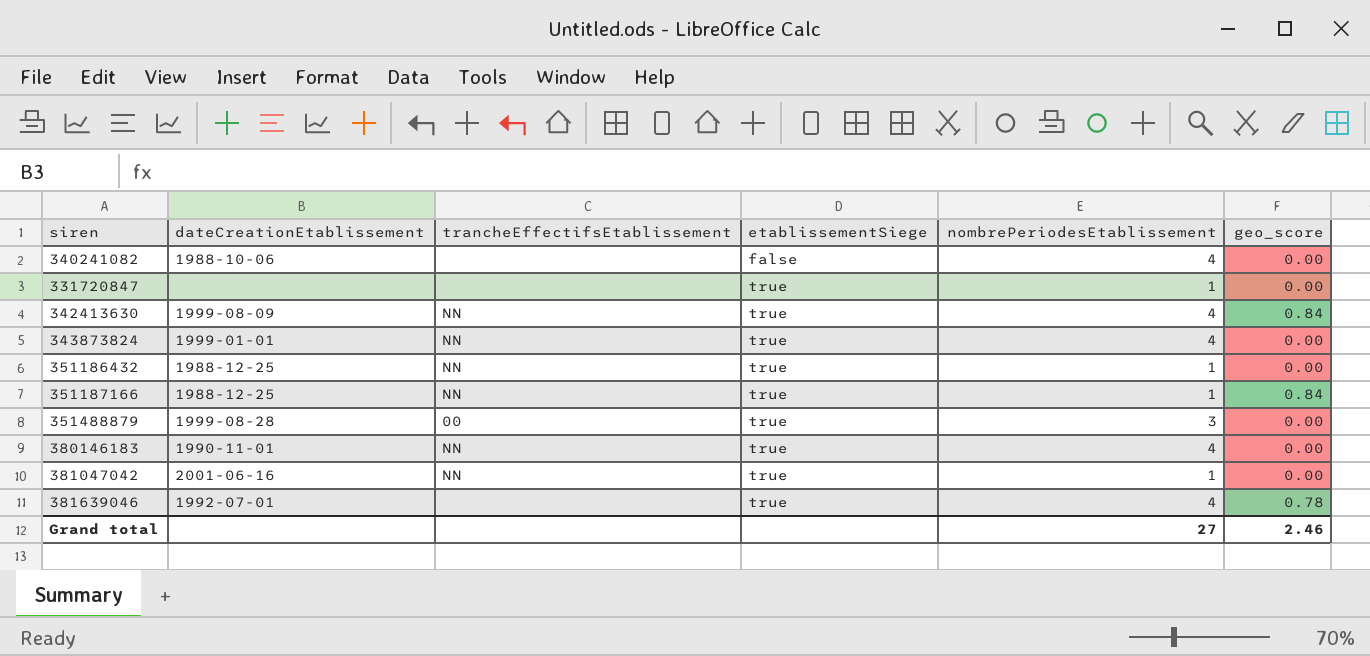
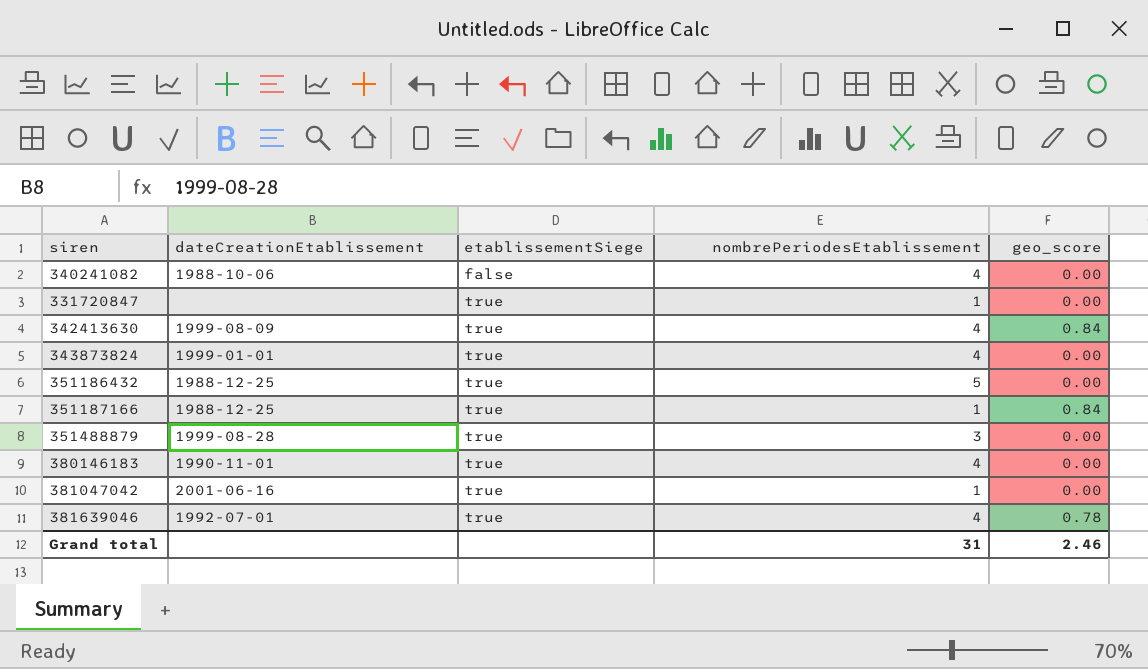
column trancheEffectifsEtablissement | position: 3 -> none
351186432 | nombrePeriodesEtablissement: 1 -> 5
Grand total | nombrePeriodesEtablissement: 27 -> 31

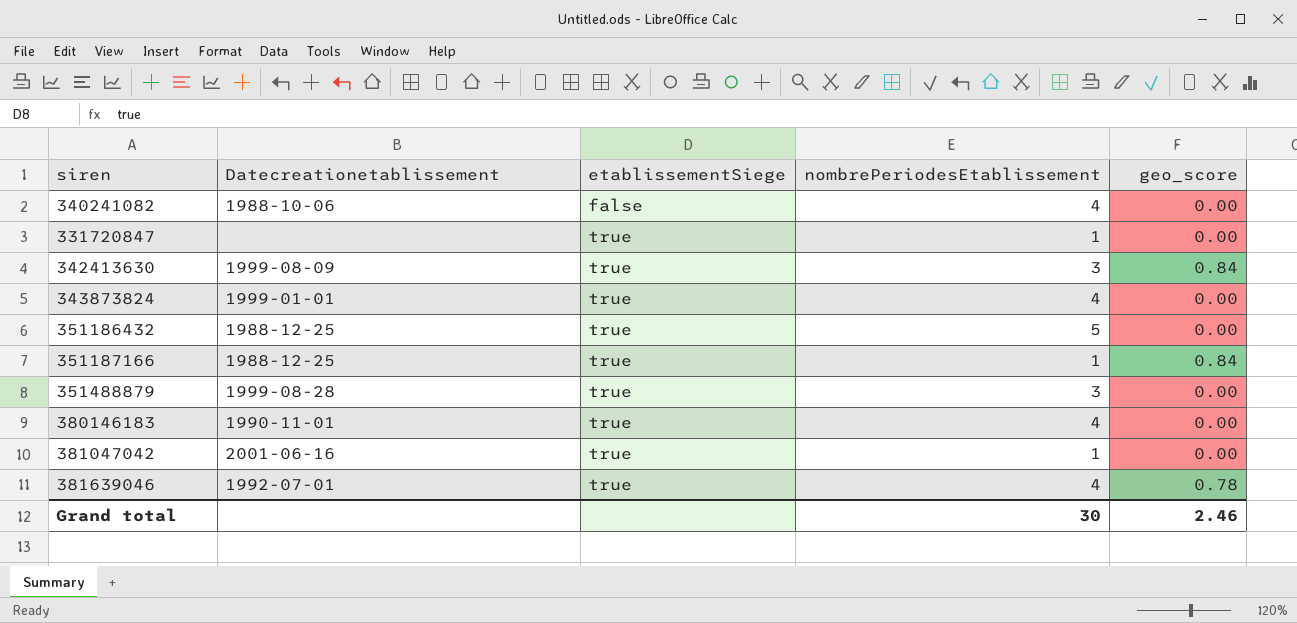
column name: dateCreationEtablissement -> Datecreationetablissement
342413630 | nombrePeriodesEtablissement: 4 -> 3
Grand total | nombrePeriodesEtablissement: 31 -> 30

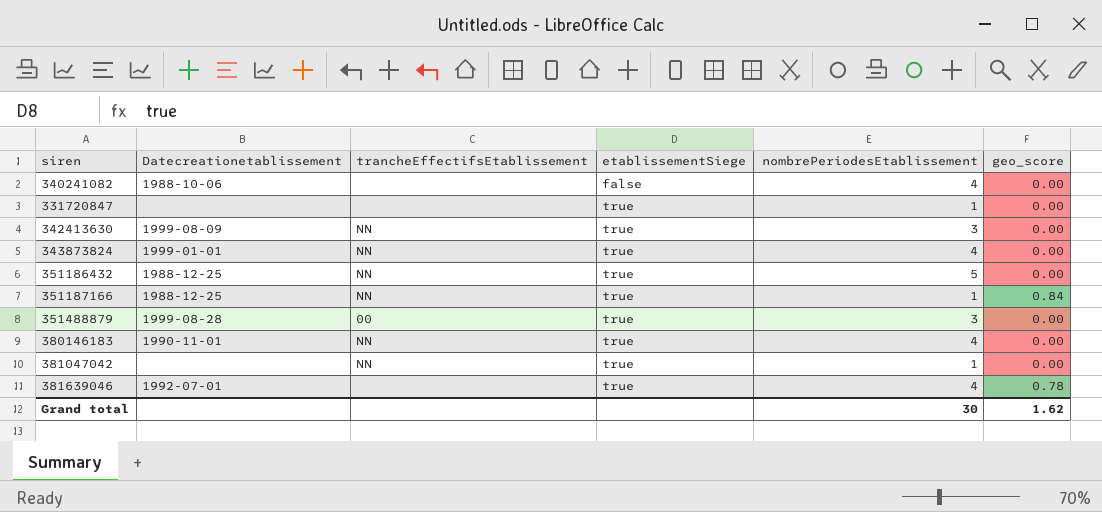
column trancheEffectifsEtablissement | position: none -> 3
342413630 | geo_score: 0.84 -> 0.00
381047042 | Datecreationetablissement: 2001-06-16 -> none
Grand total | geo_score: 2.46 -> 1.62

